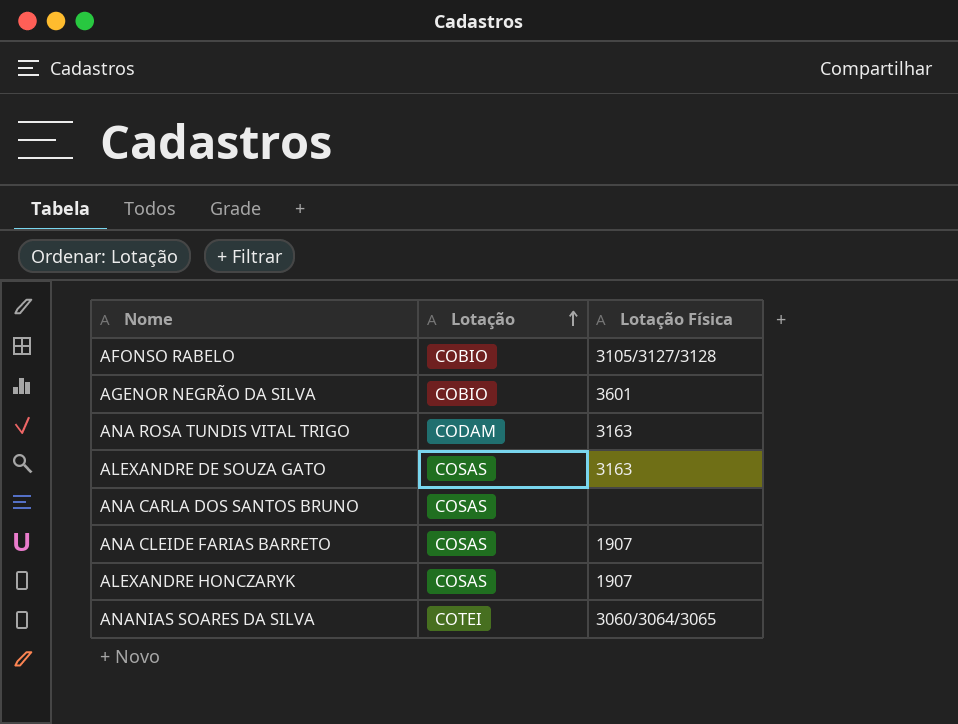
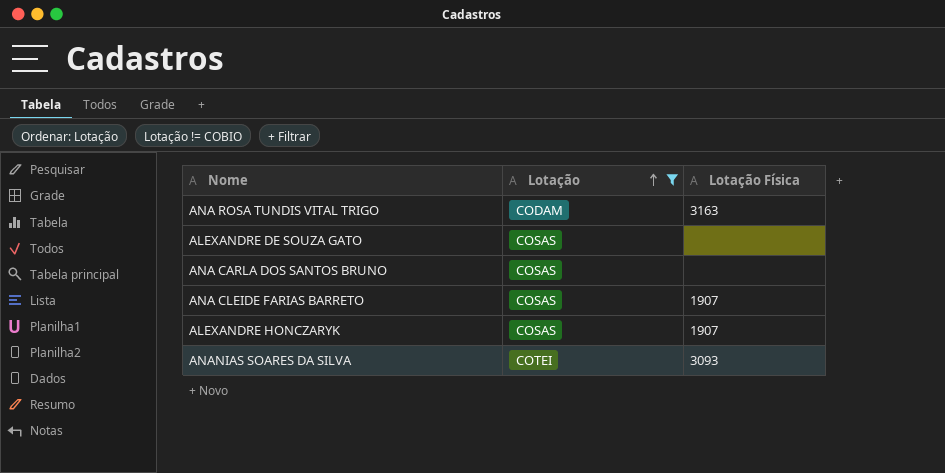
filter: none -> Lotação != COBIO
ALEXANDRE DE SOUZA GATO | Lotação Física: 3163 -> none
ANANIAS SOARES DA SILVA | Lotação Física: 3060/3064/3065 -> 3093

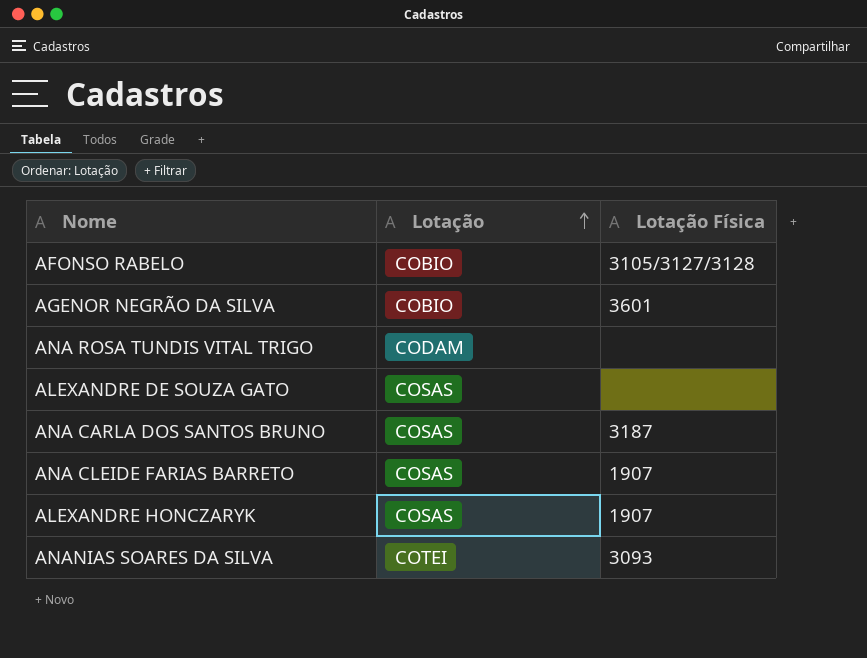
filter: Lotação != COBIO -> none
ANA ROSA TUNDIS VITAL TRIGO | Lotação Física: 3163 -> none
ANA CARLA DOS SANTOS BRUNO | Lotação Física: none -> 3187

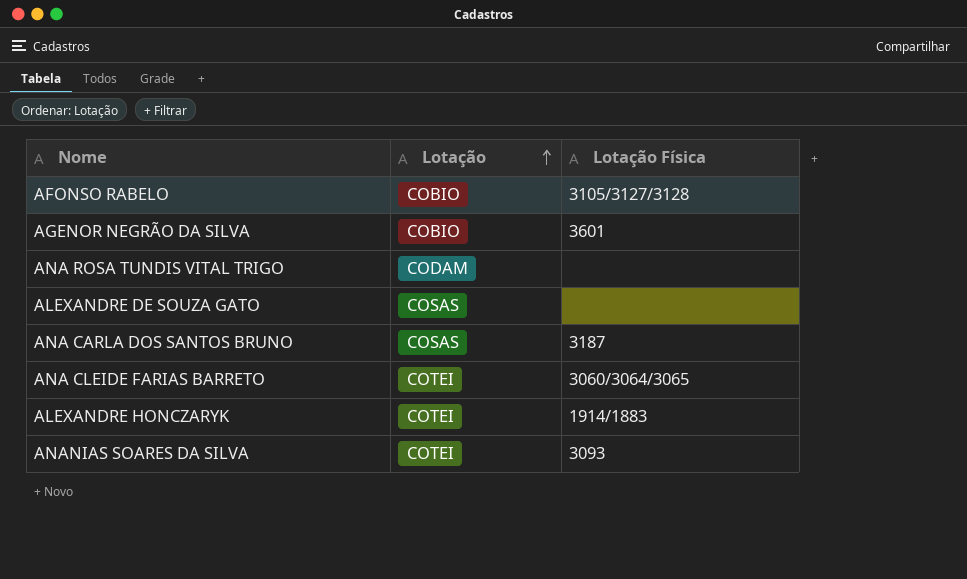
ANA CLEIDE FARIAS BARRETO | Lotação: COSAS -> COTEI
ANA CLEIDE FARIAS BARRETO | Lotação Física: 1907 -> 3060/3064/3065
ALEXANDRE HONCZARYK | Lotação: COSAS -> COTEI
ALEXANDRE HONCZARYK | Lotação Física: 1907 -> 1914/1883

